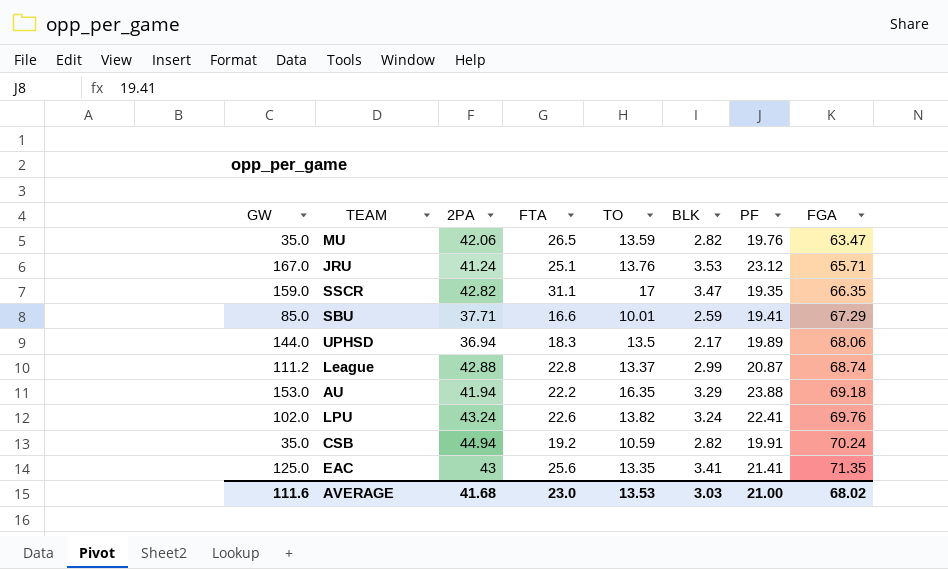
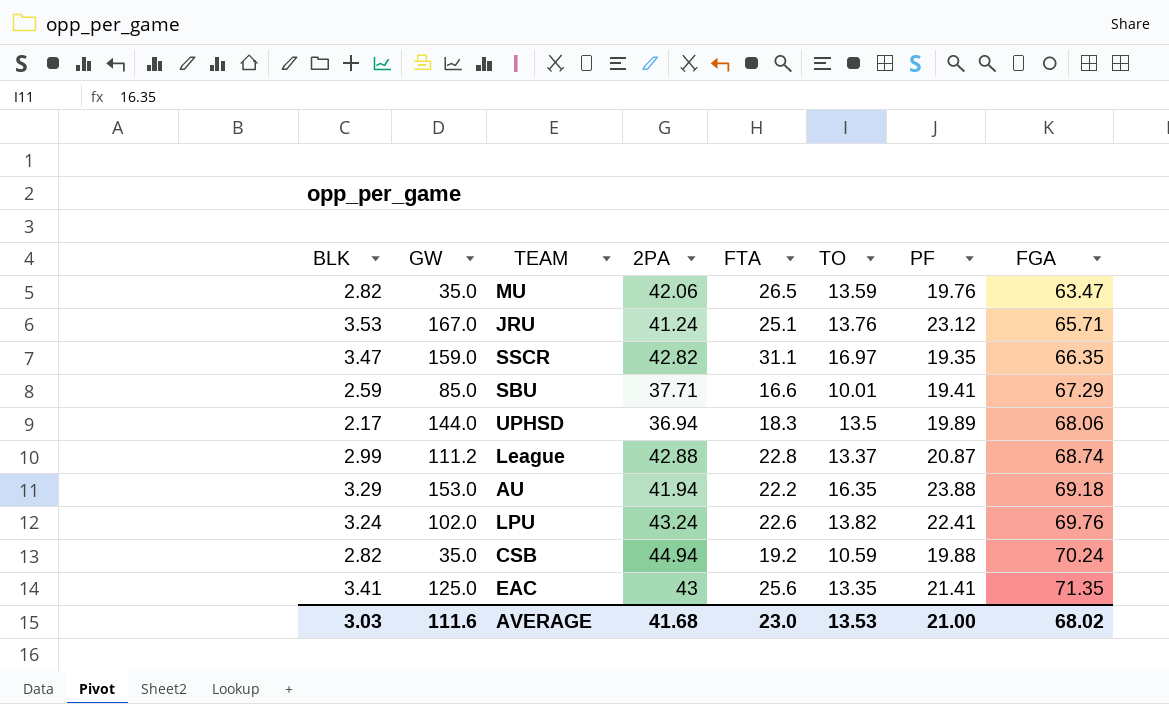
column BLK | position: 6 -> 1
SSCR | TO: 17 -> 16.97
CSB | PF: 19.91 -> 19.88

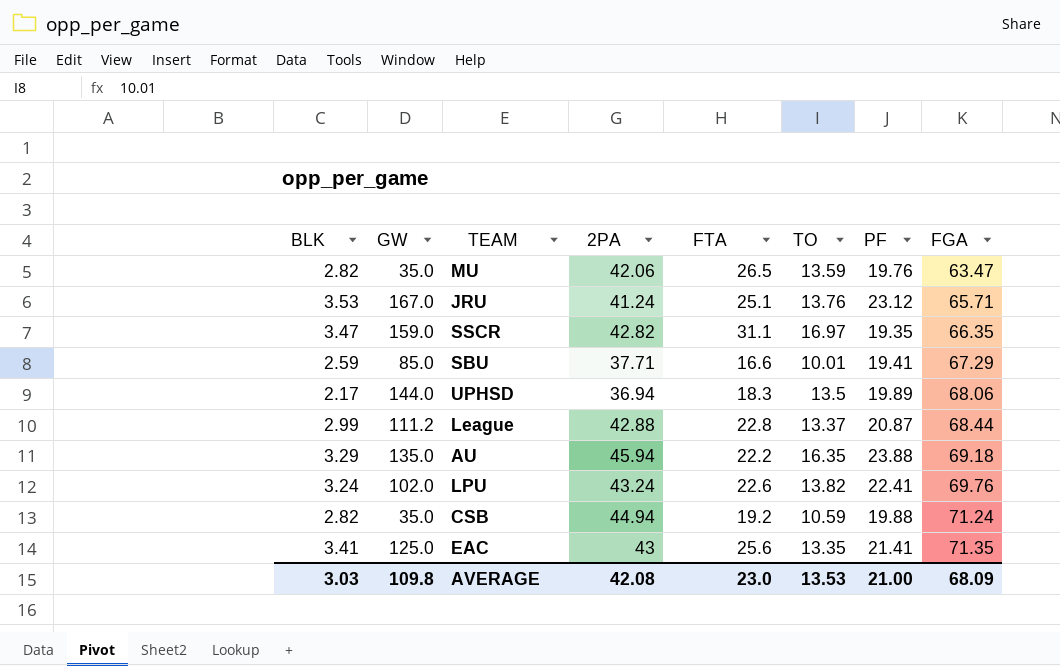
League | FGA: 68.74 -> 68.44
AU | GW: 153.0 -> 135.0
AU | 2PA: 41.94 -> 45.94
CSB | FGA: 70.24 -> 71.24
AVERAGE | GW: 111.6 -> 109.8
AVERAGE | 2PA: 41.68 -> 42.08
AVERAGE | FGA: 68.02 -> 68.09

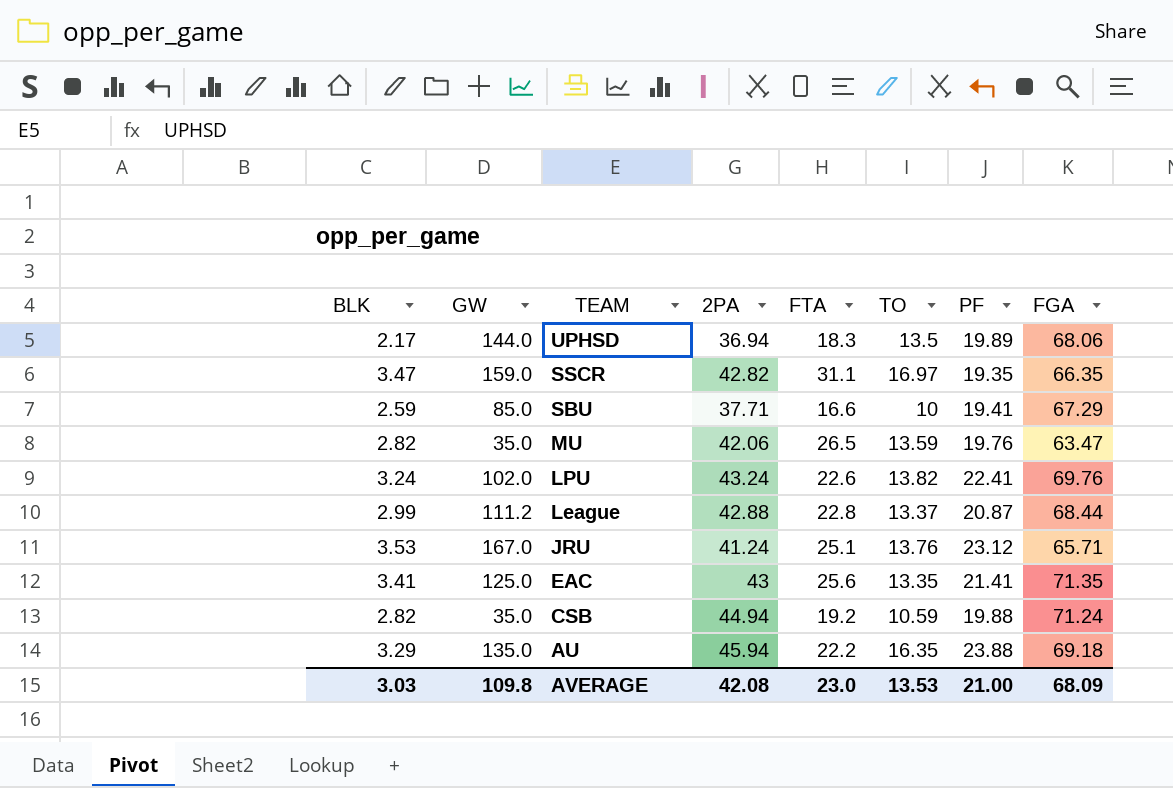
row order: FGA ascending -> TEAM descending
SBU | TO: 10.01 -> 10

